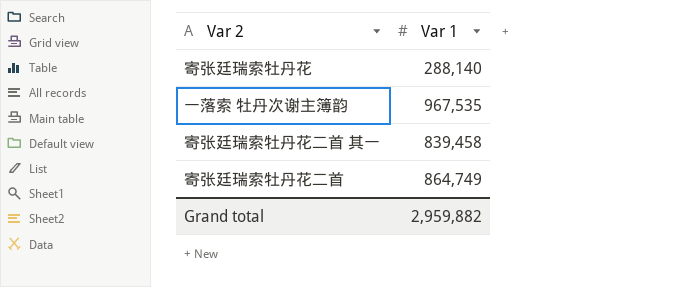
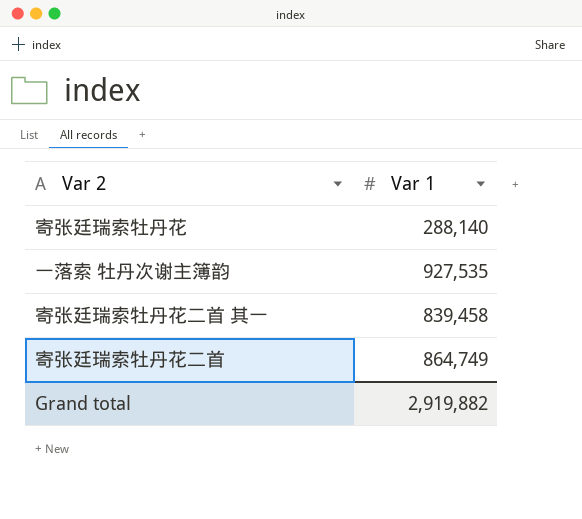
一落索 牡丹次谢主簿韵 | Var 1: 967,535 -> 927,535
Grand total | Var 1: 2,959,882 -> 2,919,882

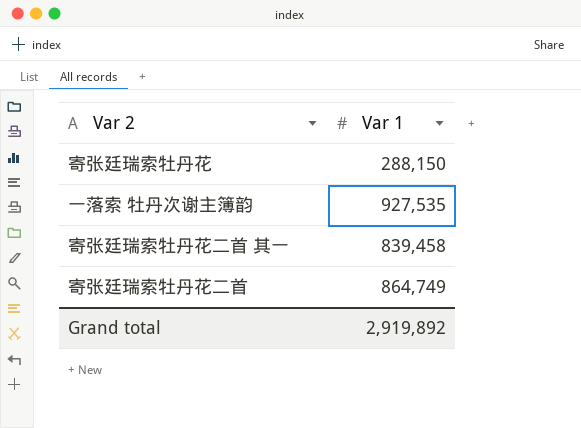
寄张廷瑞索牡丹花 | Var 1: 288,140 -> 288,150
Grand total | Var 1: 2,919,882 -> 2,919,892

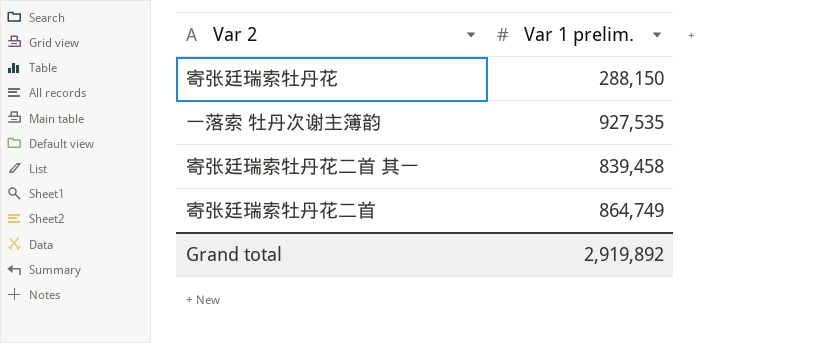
column name: Var 1 -> Var 1 prelim.

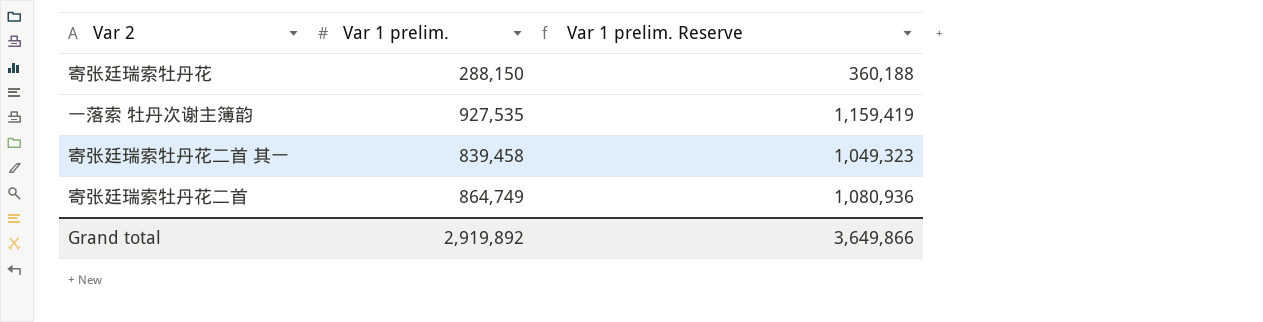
column Var 1 prelim. Reserve | formula: none -> [Var 1 prelim.] * 1.25

